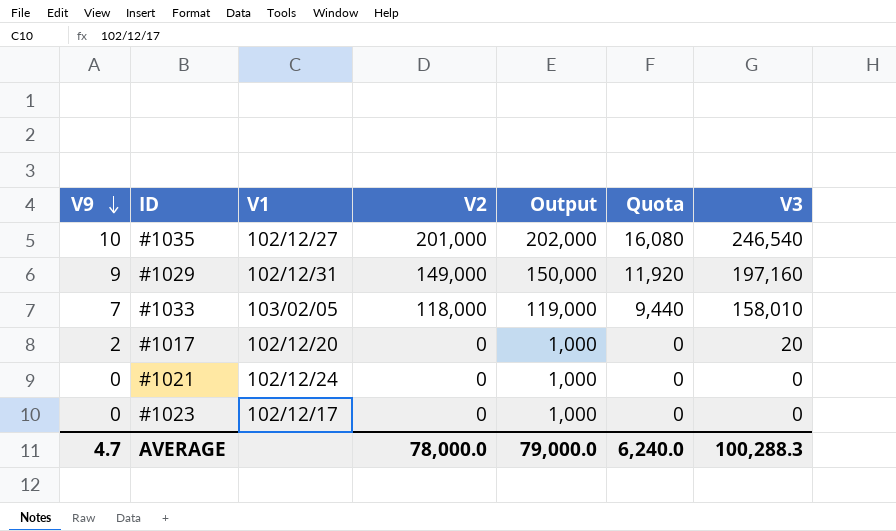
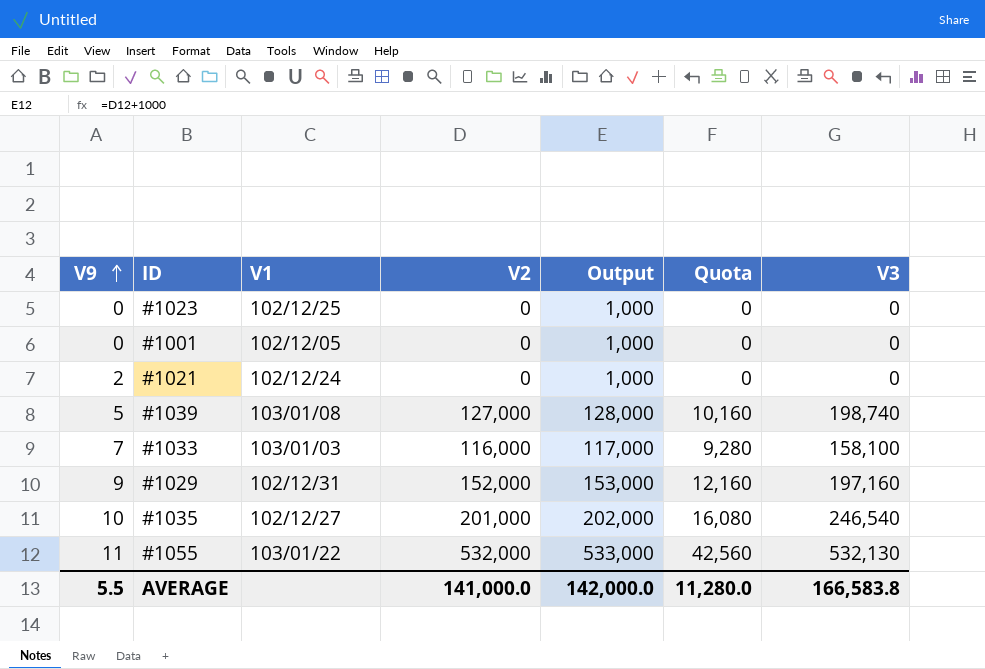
row order: V9 descending -> V9 ascending
row #1017: 2 | 102/12/20 | 0 | 1,000 | 0 | 20 -> none
#1023 | V1: 102/12/17 -> 102/12/25
row #1001: none -> 0 | 102/12/05 | 0 | 1,000 | 0 | 0
#1021 | V9: 0 -> 2
row #1039: none -> 5 | 103/01/08 | 127,000 | 128,000 | 10,160 | 198,740
#1033 | V1: 103/02/05 -> 103/01/03
#1033 | V2: 118,000 -> 116,000
#1033 | Output: 119,000 -> 117,000
#1033 | Quota: 9,440 -> 9,280
#1033 | V3: 158,010 -> 158,100
#1029 | V2: 149,000 -> 152,000
#1029 | Output: 150,000 -> 153,000
#1029 | Quota: 11,920 -> 12,160
row #1055: none -> 11 | 103/01/22 | 532,000 | 533,000 | 42,560 | 532,130
AVERAGE | V9: 4.7 -> 5.5
AVERAGE | V2: 78,000.0 -> 141,000.0
AVERAGE | Output: 79,000.0 -> 142,000.0
AVERAGE | Quota: 6,240.0 -> 11,280.0
AVERAGE | V3: 100,288.3 -> 166,583.8

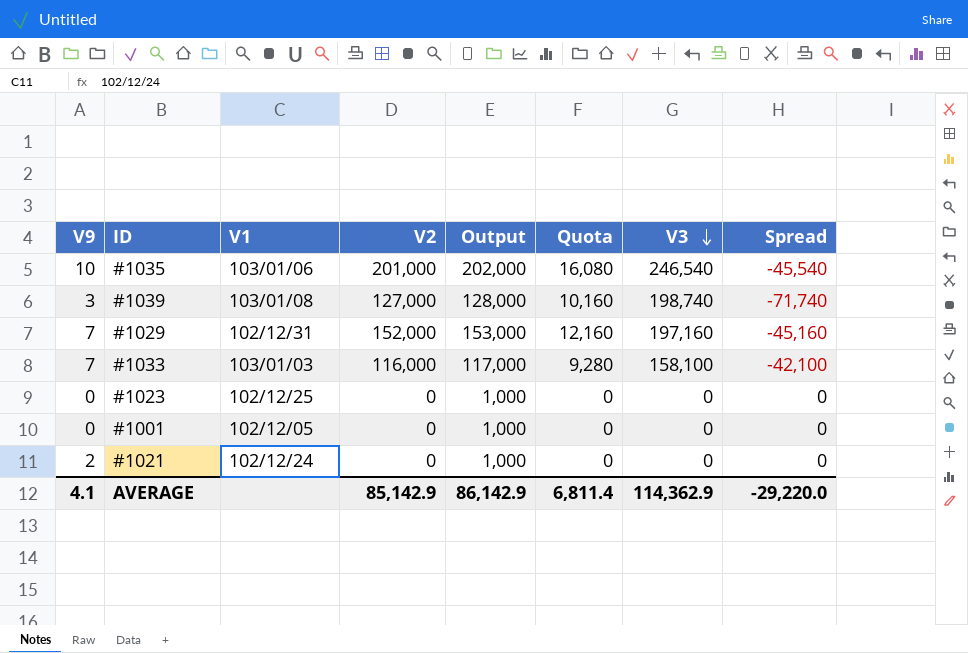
row order: V9 ascending -> V3 descending
column Spread | formula: none -> [V2] - [V3]
row #1055: 11 | 103/01/22 | 532,000 | 533,000 | 42,560 | 532,130 -> none
#1035 | V1: 102/12/27 -> 103/01/06
#1039 | V9: 5 -> 3
#1029 | V9: 9 -> 7
AVERAGE | V9: 5.5 -> 4.1
AVERAGE | V2: 141,000.0 -> 85,142.9
AVERAGE | Output: 142,000.0 -> 86,142.9
AVERAGE | Quota: 11,280.0 -> 6,811.4
AVERAGE | V3: 166,583.8 -> 114,362.9

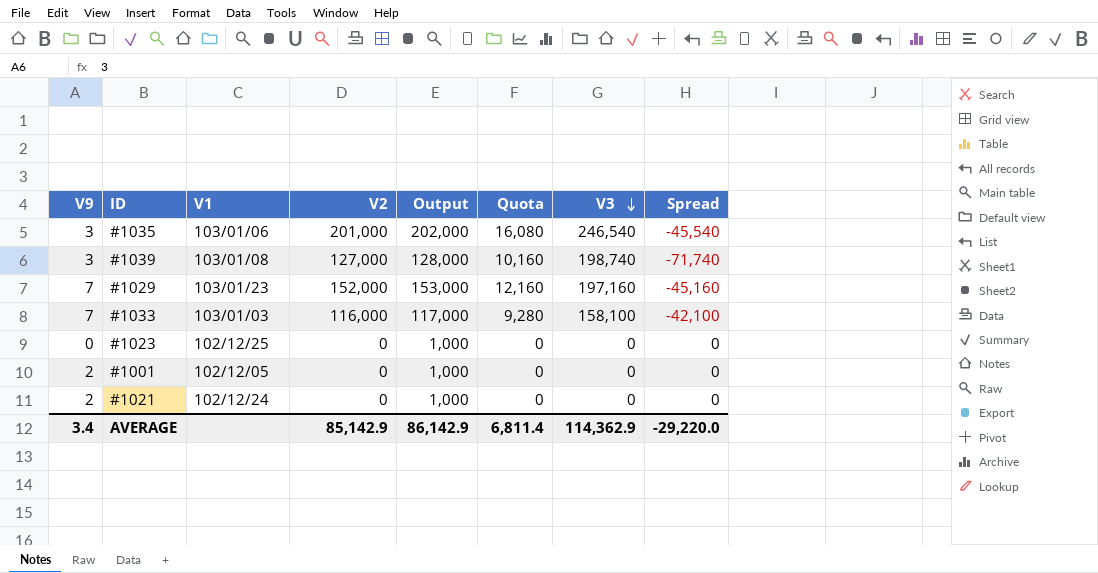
#1035 | V9: 10 -> 3
#1029 | V1: 102/12/31 -> 103/01/23
#1001 | V9: 0 -> 2
AVERAGE | V9: 4.1 -> 3.4

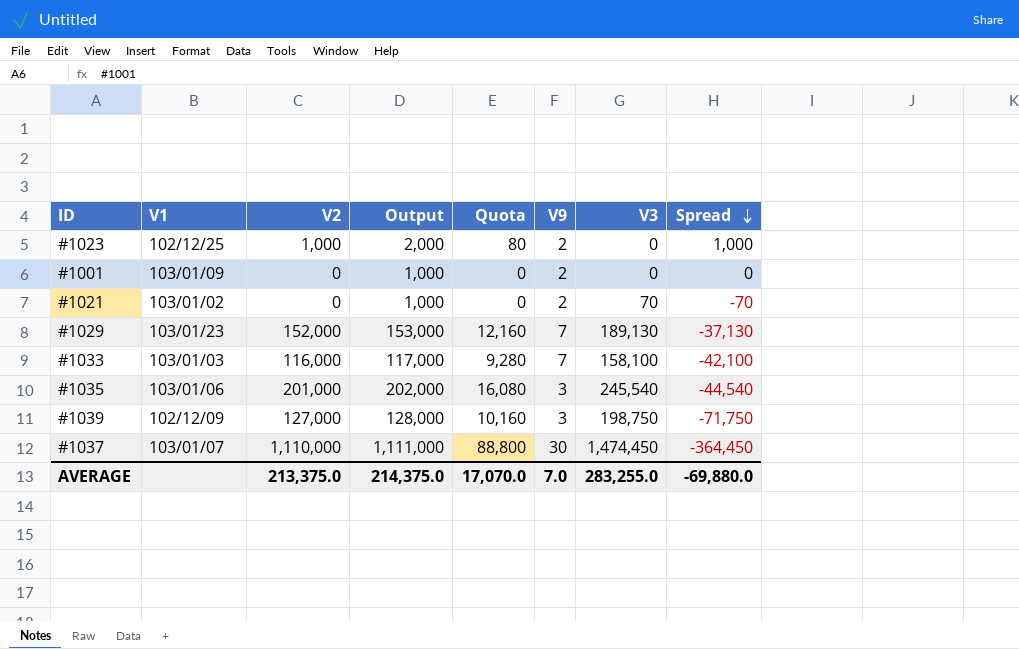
row order: V3 descending -> Spread descending
column V9 | position: 1 -> 6
#1023 | V2: 0 -> 1,000
#1023 | Output: 1,000 -> 2,000
#1023 | Quota: 0 -> 80
#1023 | V9: 0 -> 2
#1023 | Spread: 0 -> 1,000
#1001 | V1: 102/12/05 -> 103/01/09
#1021 | V1: 102/12/24 -> 103/01/02
#1021 | V3: 0 -> 70
#1021 | Spread: 0 -> -70
#1029 | V3: 197,160 -> 189,130
#1029 | Spread: -45,160 -> -37,130
#1035 | V3: 246,540 -> 245,540
#1035 | Spread: -45,540 -> -44,540
#1039 | V1: 103/01/08 -> 102/12/09
#1039 | V3: 198,740 -> 198,750
#1039 | Spread: -71,740 -> -71,750
row #1037: none -> 103/01/07 | 1,110,000 | 1,111,000 | 88,800 | 30 | 1,474,450 | -364,450
AVERAGE | V2: 85,142.9 -> 213,375.0
AVERAGE | Output: 86,142.9 -> 214,375.0
AVERAGE | Quota: 6,811.4 -> 17,070.0
AVERAGE | V9: 3.4 -> 7.0
AVERAGE | V3: 114,362.9 -> 283,255.0
AVERAGE | Spread: -29,220.0 -> -69,880.0

